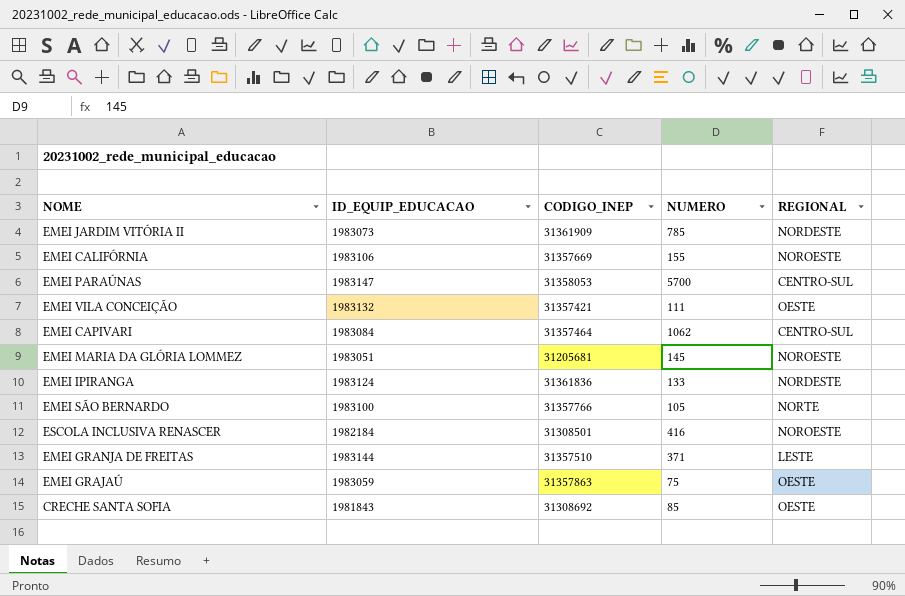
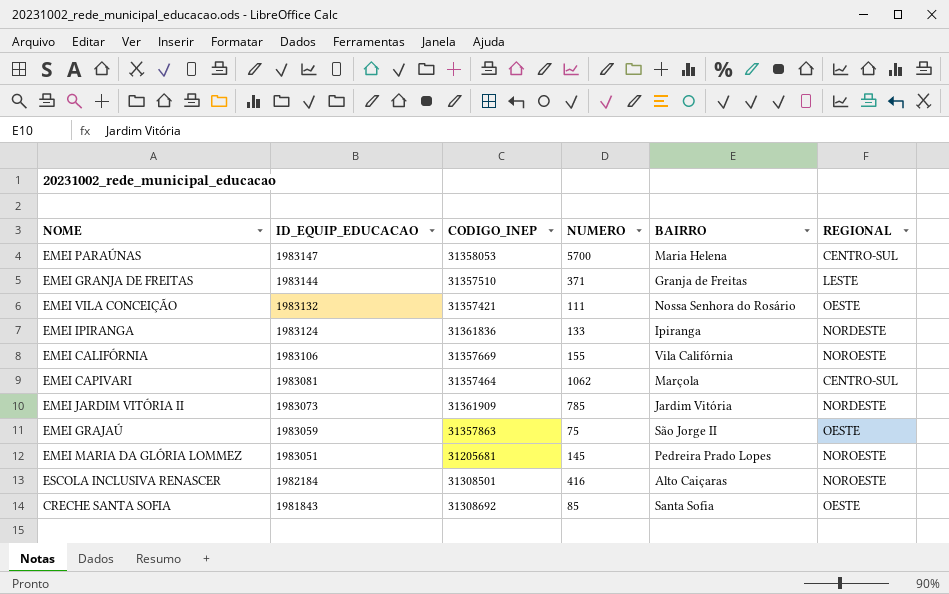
row order: none -> ID_EQUIP_EDUCACAO descending
column BAIRRO | position: none -> 5
row EMEI SÃO BERNARDO: 1983100 | 31357766 | 105 | NORTE -> none
EMEI CAPIVARI | ID_EQUIP_EDUCACAO: 1983084 -> 1983081

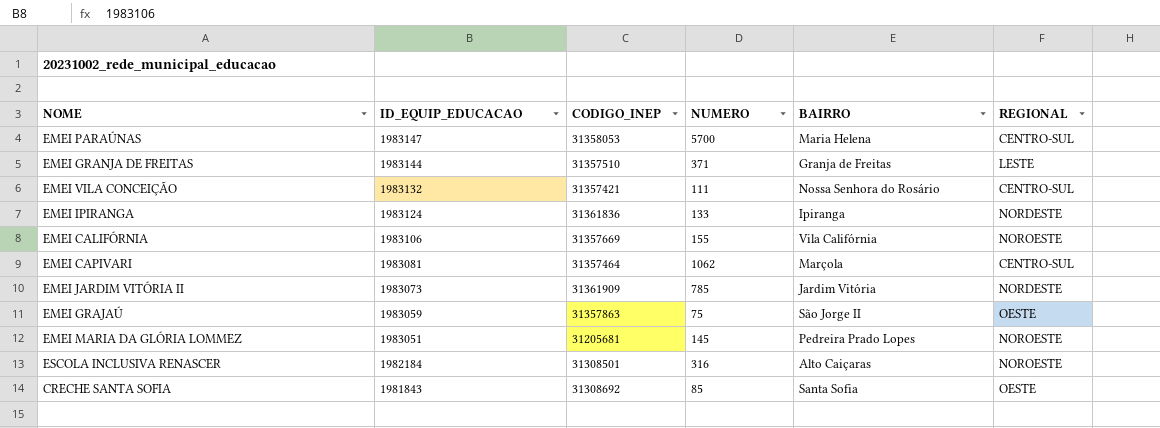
EMEI VILA CONCEIÇÃO | REGIONAL: OESTE -> CENTRO-SUL
ESCOLA INCLUSIVA RENASCER | NUMERO: 416 -> 316

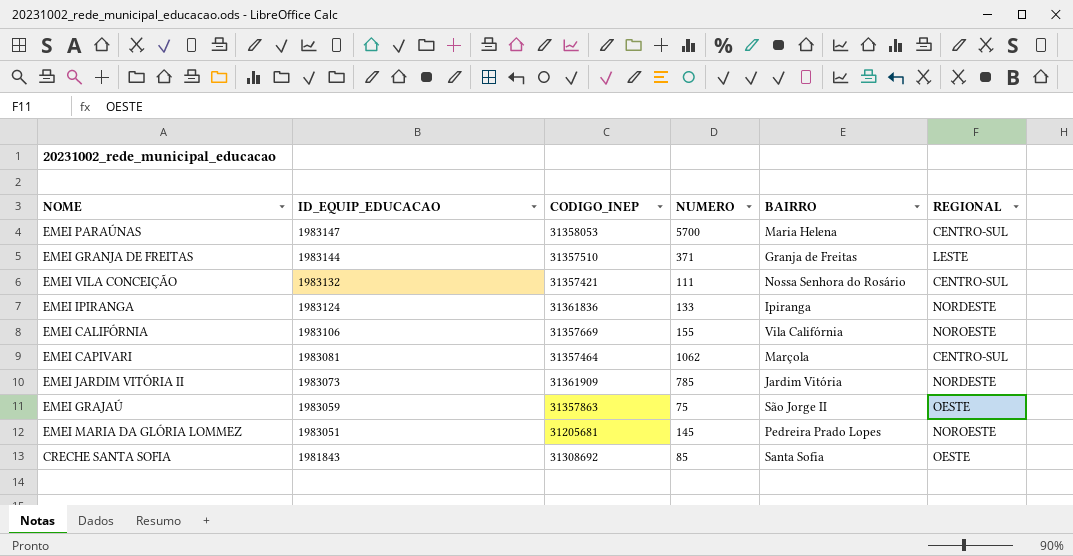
row ESCOLA INCLUSIVA RENASCER: 1982184 | 31308501 | 316 | Alto Caiçaras | NOROESTE -> none

